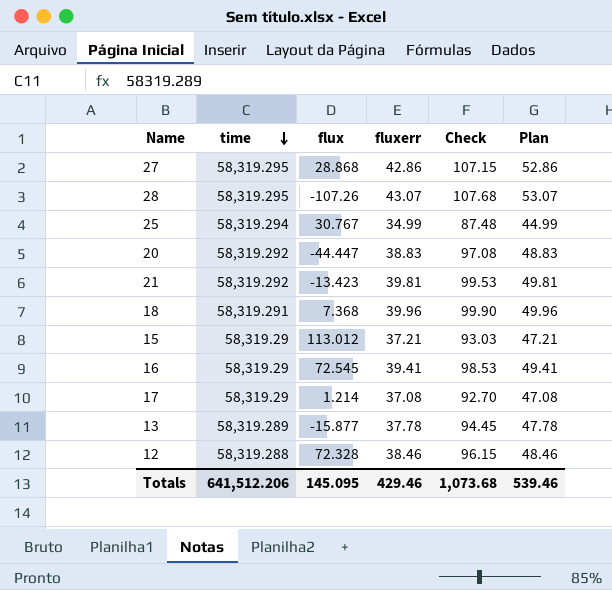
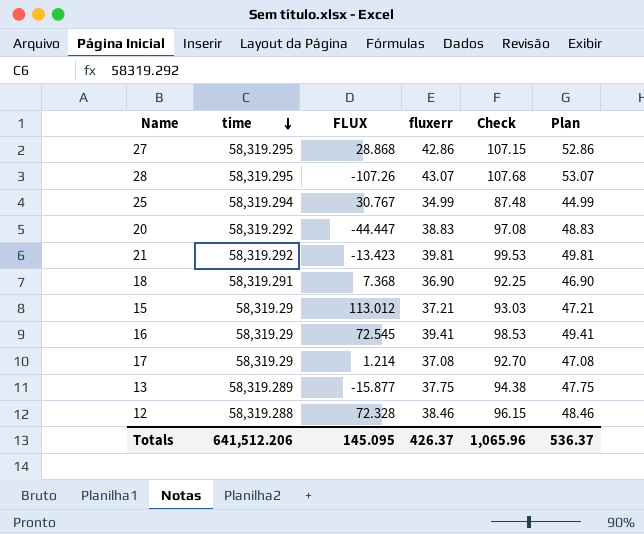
column name: flux -> FLUX
18 | fluxerr: 39.96 -> 36.90
18 | Check: 99.90 -> 92.25
18 | Plan: 49.96 -> 46.90
13 | fluxerr: 37.78 -> 37.75
13 | Check: 94.45 -> 94.38
13 | Plan: 47.78 -> 47.75
Totals | fluxerr: 429.46 -> 426.37
Totals | Check: 1,073.68 -> 1,065.96
Totals | Plan: 539.46 -> 536.37

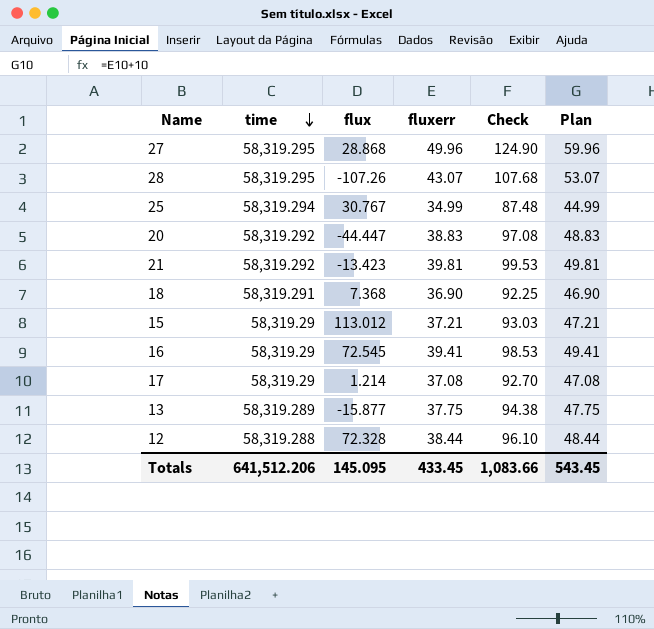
column name: FLUX -> flux
27 | fluxerr: 42.86 -> 49.96
27 | Check: 107.15 -> 124.90
27 | Plan: 52.86 -> 59.96
12 | fluxerr: 38.46 -> 38.44
12 | Check: 96.15 -> 96.10
12 | Plan: 48.46 -> 48.44
Totals | fluxerr: 426.37 -> 433.45
Totals | Check: 1,065.96 -> 1,083.66
Totals | Plan: 536.37 -> 543.45

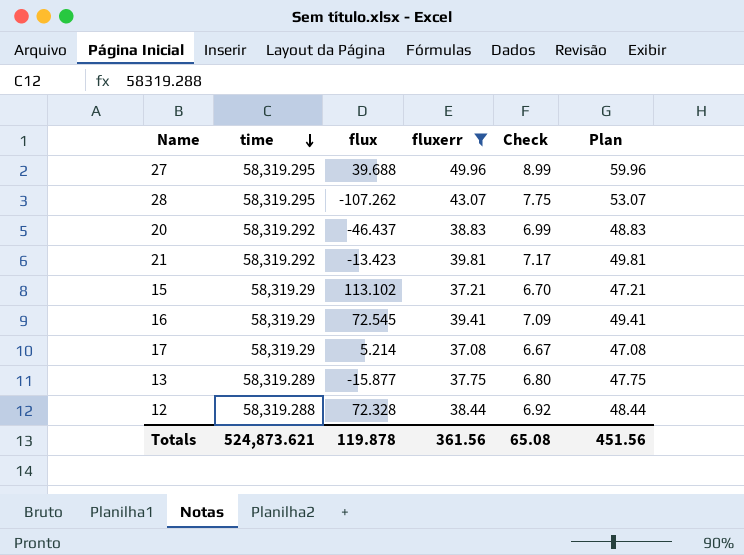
filter: none -> fluxerr >= 37.08
column Check | formula: [fluxerr] * 2.5 -> [fluxerr] * 0.18
27 | flux: 28.868 -> 39.688
28 | flux: -107.26 -> -107.262
20 | flux: -44.447 -> -46.437
15 | flux: 113.012 -> 113.102
17 | flux: 1.214 -> 5.214
Totals | time: 641,512.206 -> 524,873.621
Totals | flux: 145.095 -> 119.878
Totals | fluxerr: 433.45 -> 361.56
Totals | Check: 1,083.66 -> 65.08
Totals | Plan: 543.45 -> 451.56

